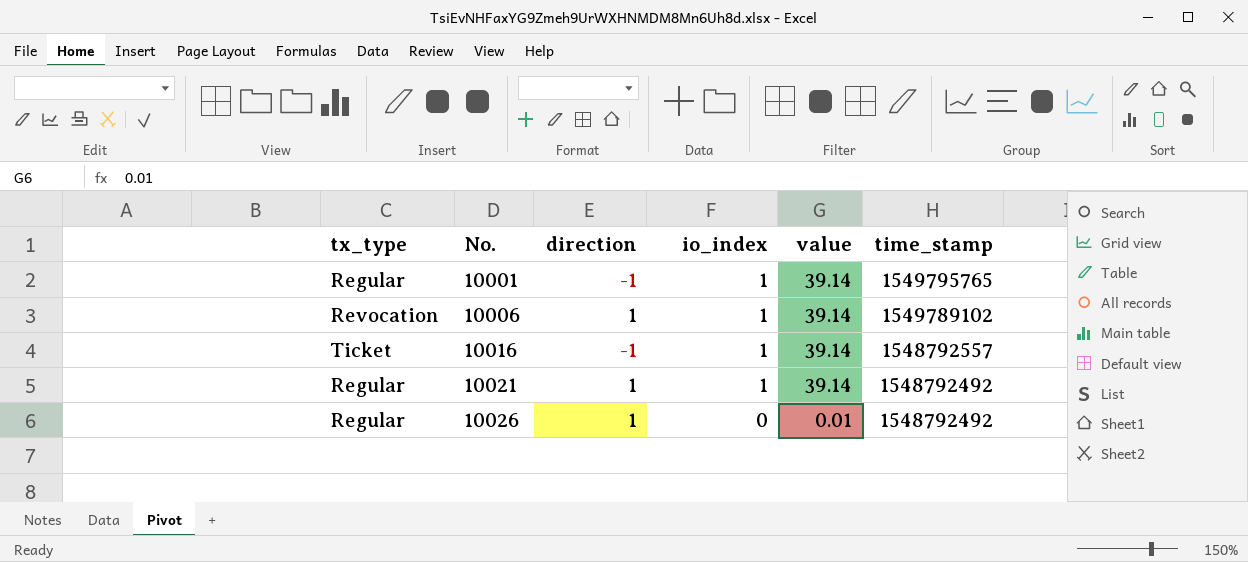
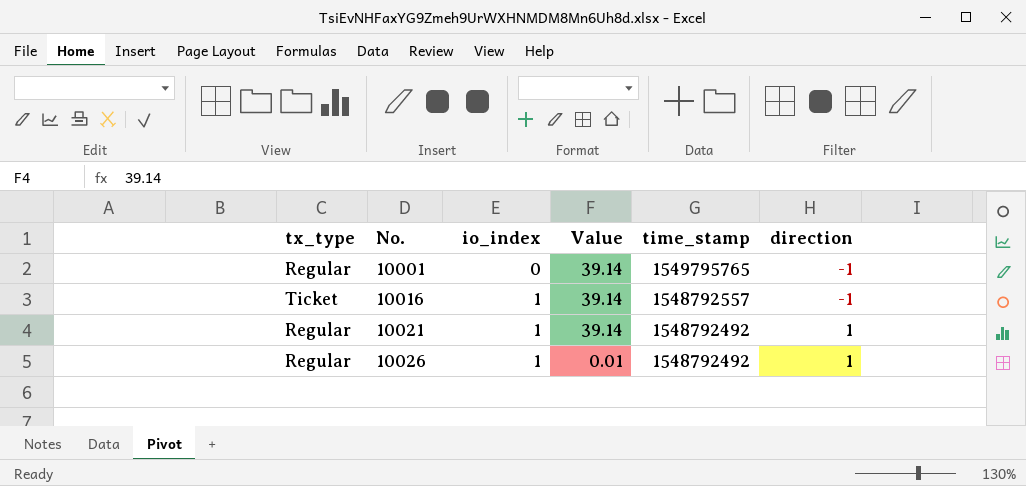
column name: value -> Value
column direction | position: 3 -> 6
row 10006: Revocation | 1 | 1 | 39.14 | 1549789102 -> none
10001 | io_index: 1 -> 0
10026 | io_index: 0 -> 1

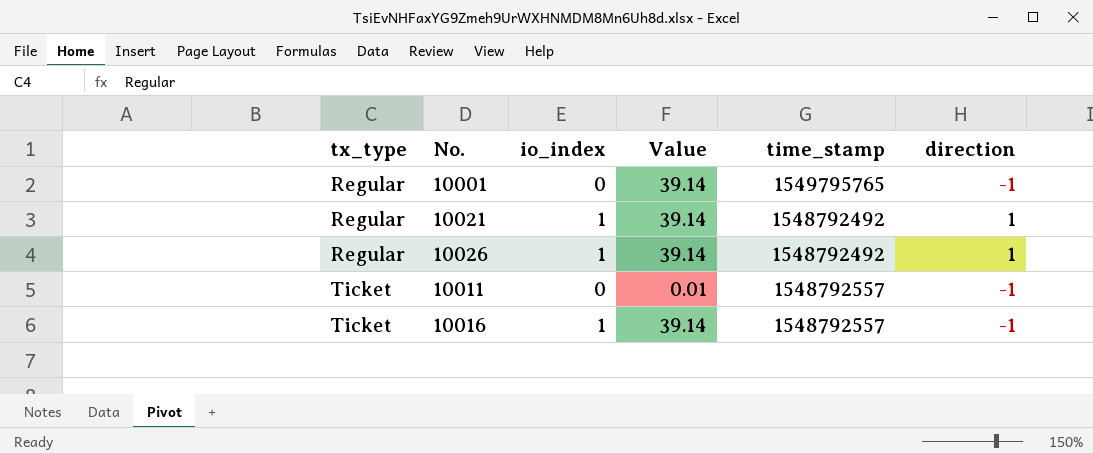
row order: No. ascending -> tx_type ascending
10026 | Value: 0.01 -> 39.14
row 10011: none -> Ticket | 0 | 0.01 | 1548792557 | -1

